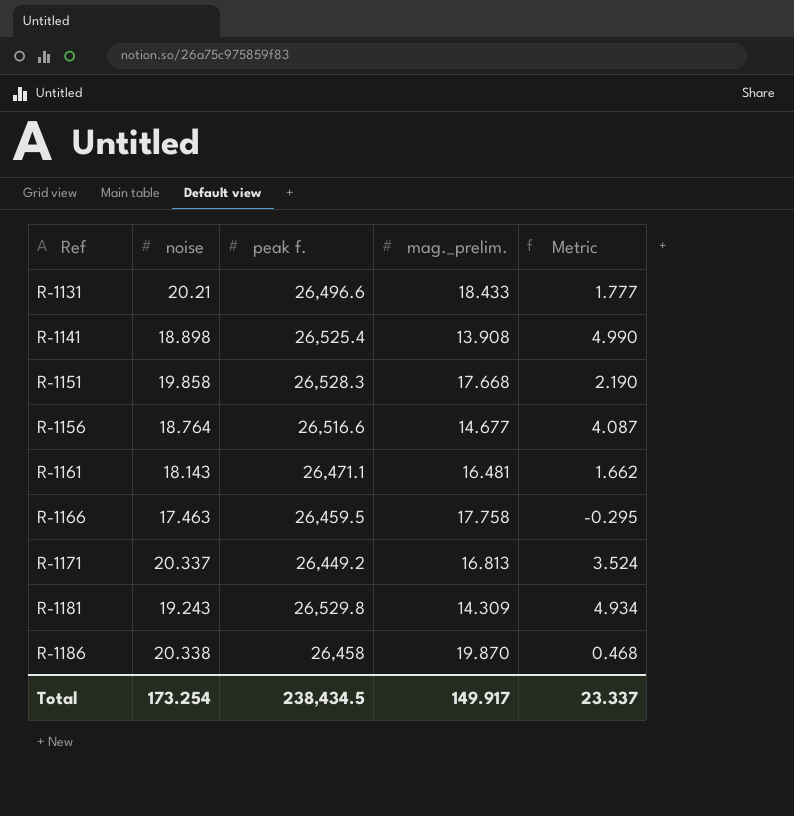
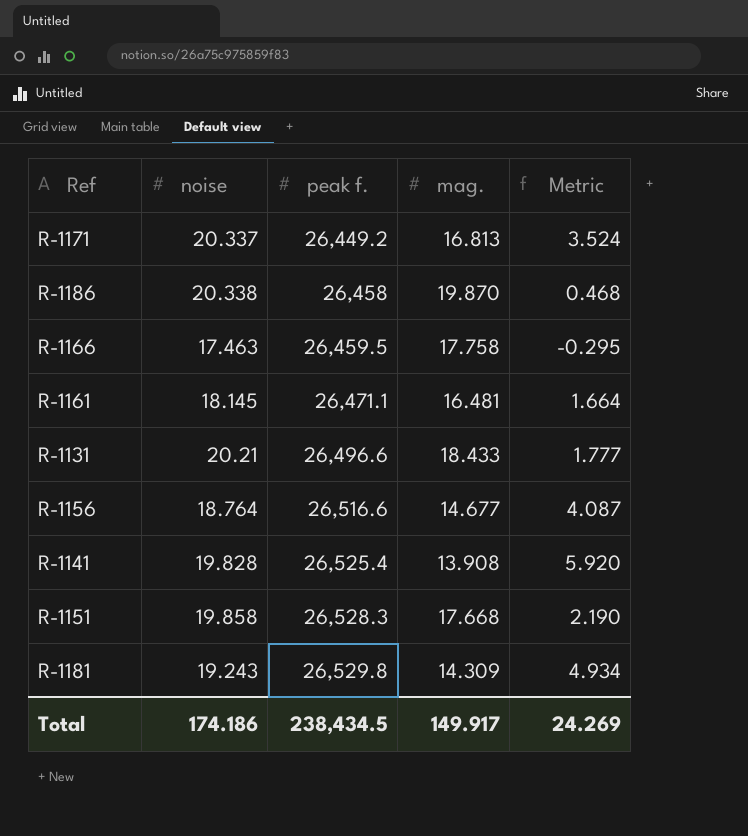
row order: Ref ascending -> peak f. ascending
column name: mag._prelim. -> mag.
R-1161 | noise: 18.143 -> 18.145
R-1161 | Metric: 1.662 -> 1.664
R-1141 | noise: 18.898 -> 19.828
R-1141 | Metric: 4.990 -> 5.920
Total | noise: 173.254 -> 174.186
Total | Metric: 23.337 -> 24.269

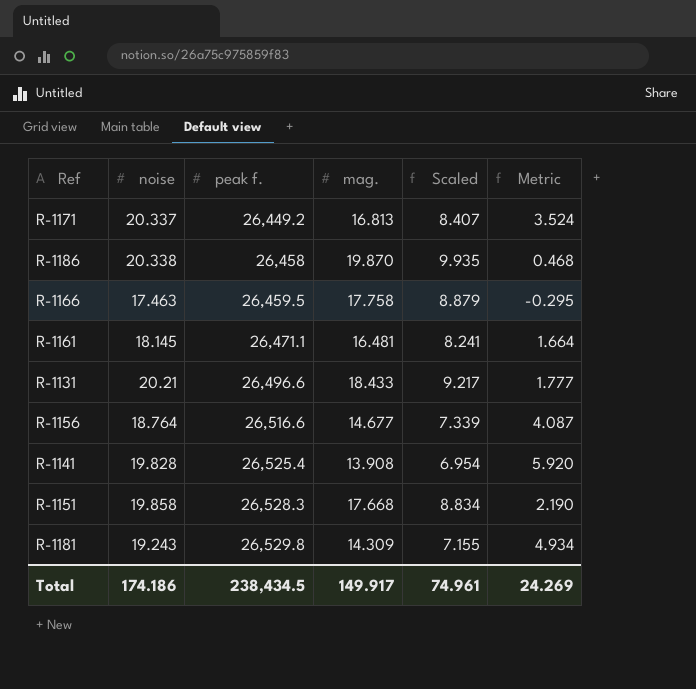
column Scaled | formula: none -> [mag.] * 0.5

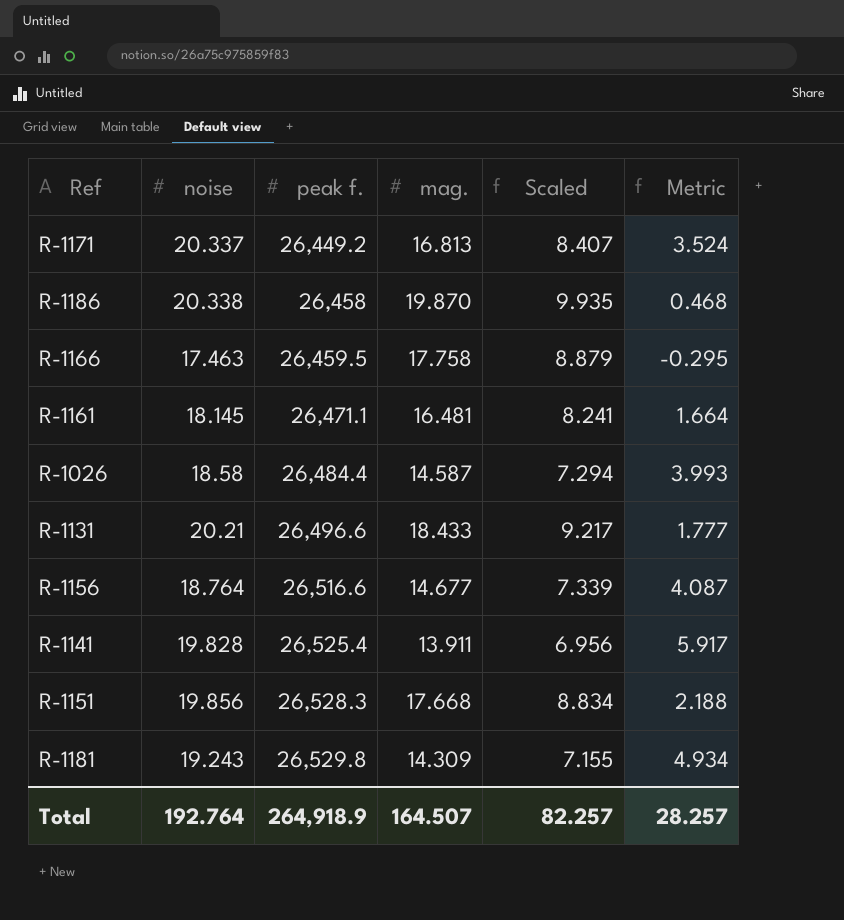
row R-1026: none -> 18.58 | 26,484.4 | 14.587 | 7.294 | 3.993
R-1141 | mag.: 13.908 -> 13.911
R-1141 | Scaled: 6.954 -> 6.956
R-1141 | Metric: 5.920 -> 5.917
R-1151 | noise: 19.858 -> 19.856
R-1151 | Metric: 2.190 -> 2.188
Total | noise: 174.186 -> 192.764
Total | peak f.: 238,434.5 -> 264,918.9
Total | mag.: 149.917 -> 164.507
Total | Scaled: 74.961 -> 82.257
Total | Metric: 24.269 -> 28.257

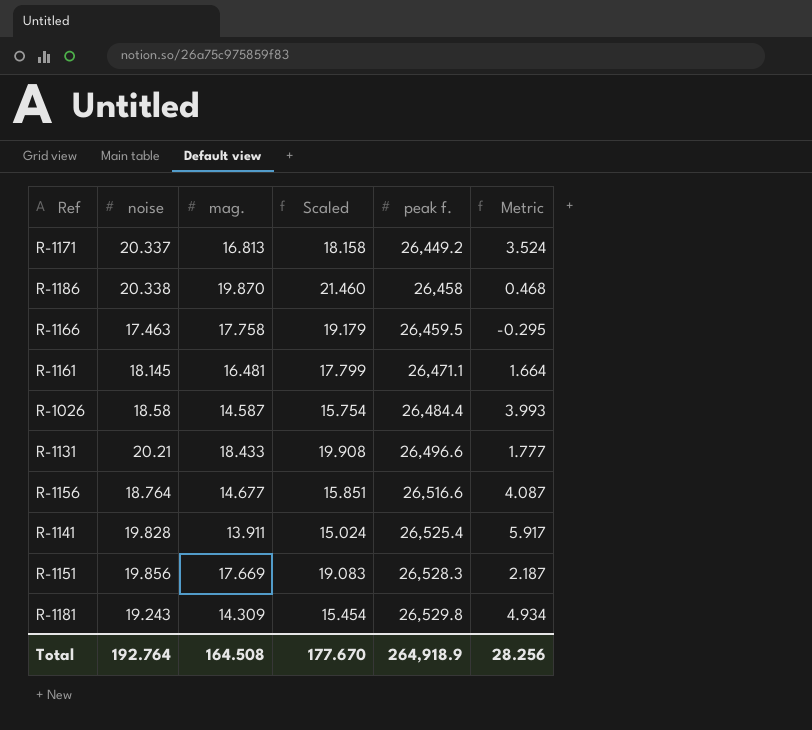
column Scaled | formula: [mag.] * 0.5 -> [mag.] * 1.08
column peak f. | position: 3 -> 5
R-1151 | mag.: 17.668 -> 17.669
R-1151 | Metric: 2.188 -> 2.187
Total | mag.: 164.507 -> 164.508
Total | Scaled: 82.257 -> 177.670
Total | Metric: 28.257 -> 28.256

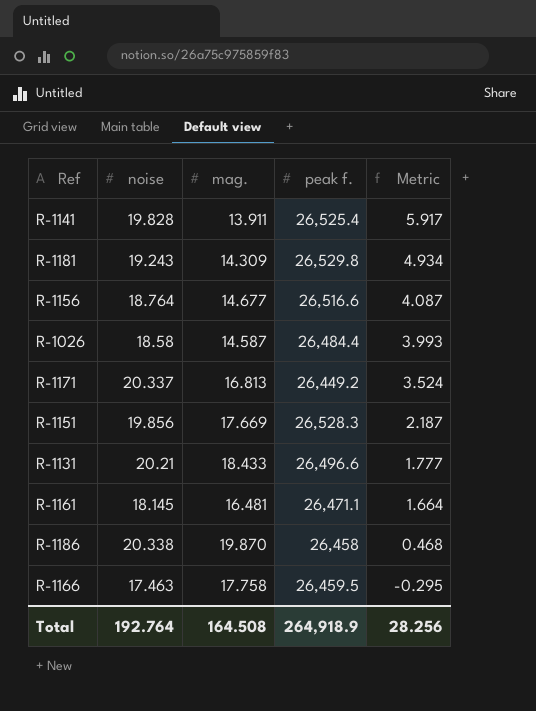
row order: peak f. ascending -> Metric descending
column Scaled | formula: [mag.] * 1.08 -> none

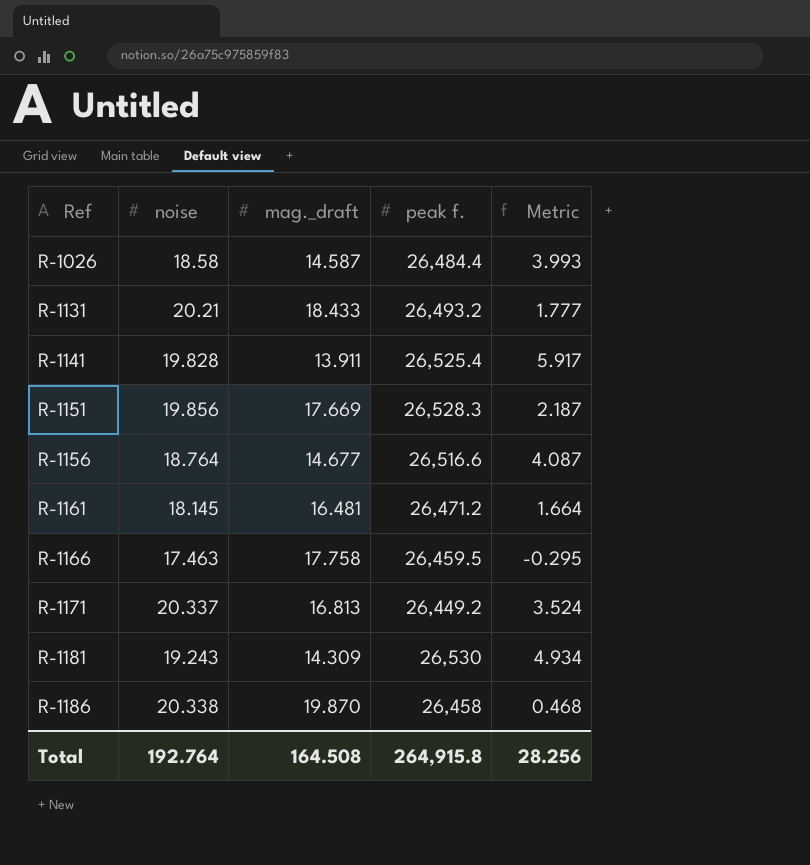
row order: Metric descending -> Ref ascending
column name: mag. -> mag._draft
R-1131 | peak f.: 26,496.6 -> 26,493.2
R-1161 | peak f.: 26,471.1 -> 26,471.2
R-1181 | peak f.: 26,529.8 -> 26,530
Total | peak f.: 264,918.9 -> 264,915.8

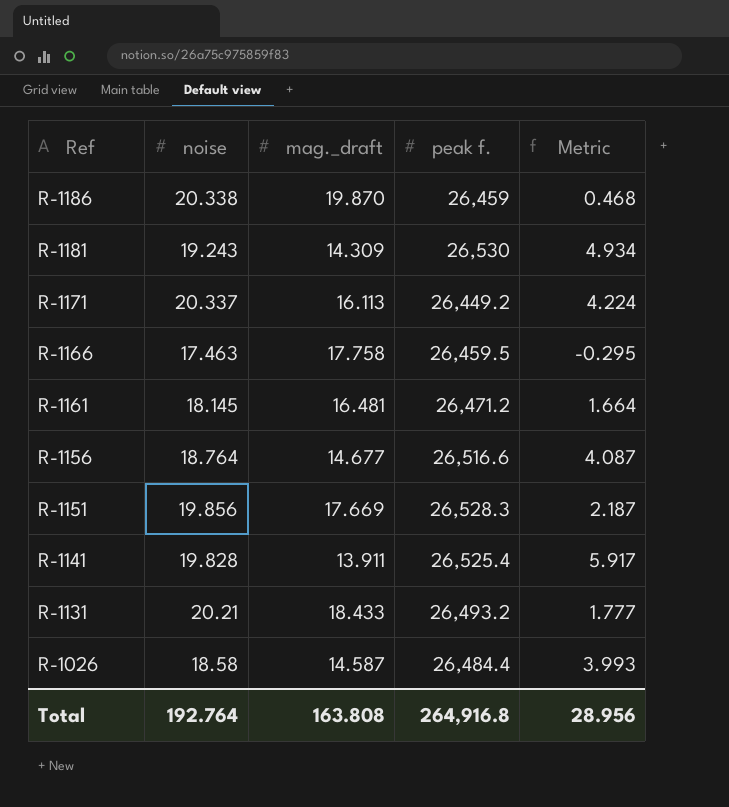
row order: Ref ascending -> Ref descending
R-1186 | peak f.: 26,458 -> 26,459
R-1171 | mag._draft: 16.813 -> 16.113
R-1171 | Metric: 3.524 -> 4.224
Total | mag._draft: 164.508 -> 163.808
Total | peak f.: 264,915.8 -> 264,916.8
Total | Metric: 28.256 -> 28.956

